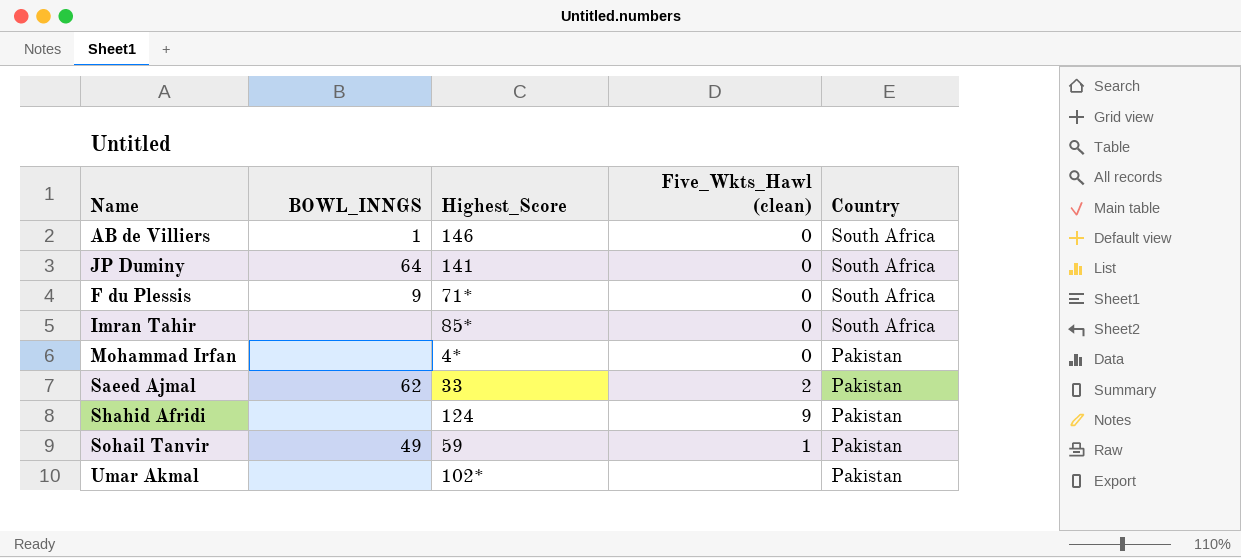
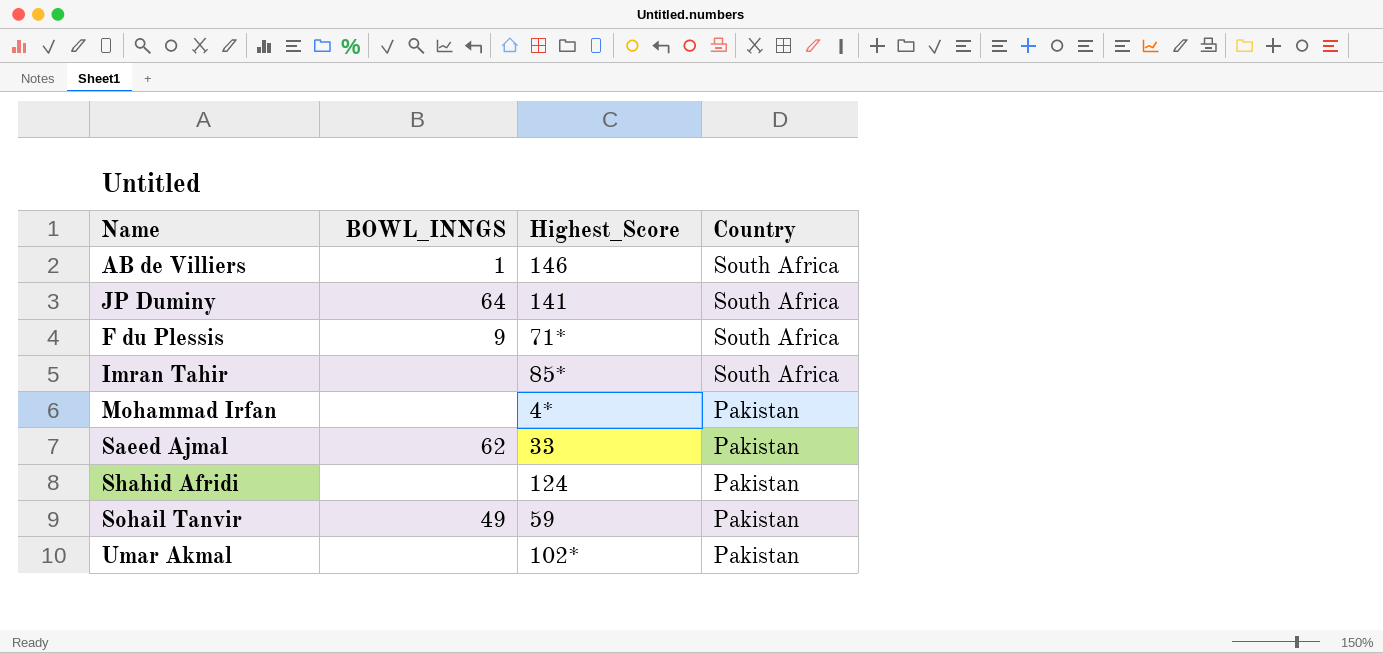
column Five_Wkts_Hawl (clean) | position: 4 -> none

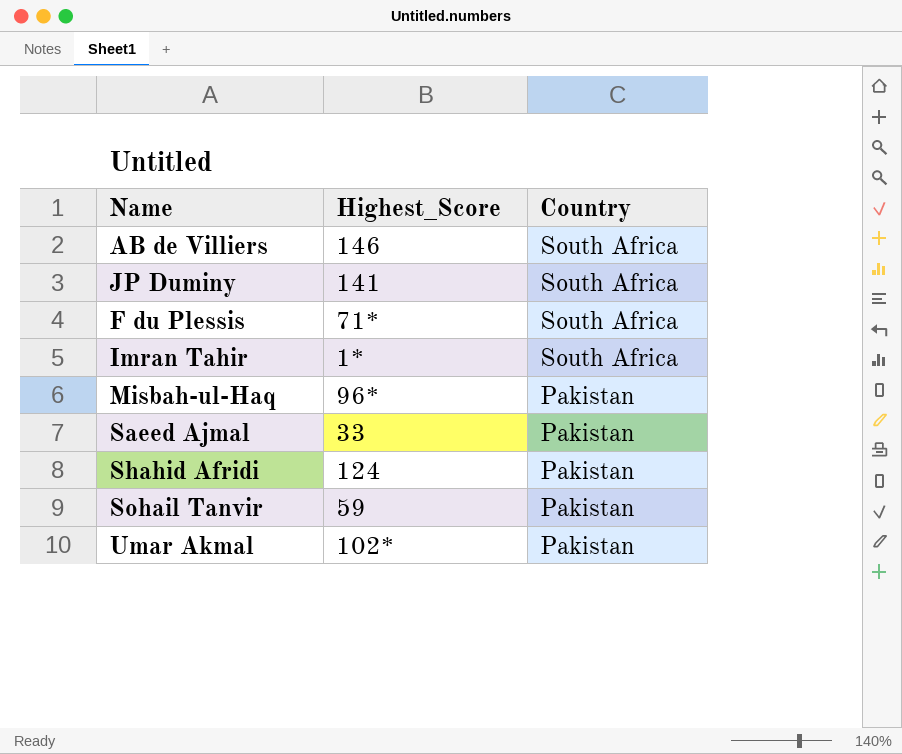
column BOWL_INNGS | position: 2 -> none
row Mohammad Irfan: none | 4* | Pakistan -> none
Imran Tahir | Highest_Score: 85* -> 1*
row Misbah-ul-Haq: none -> 96* | Pakistan

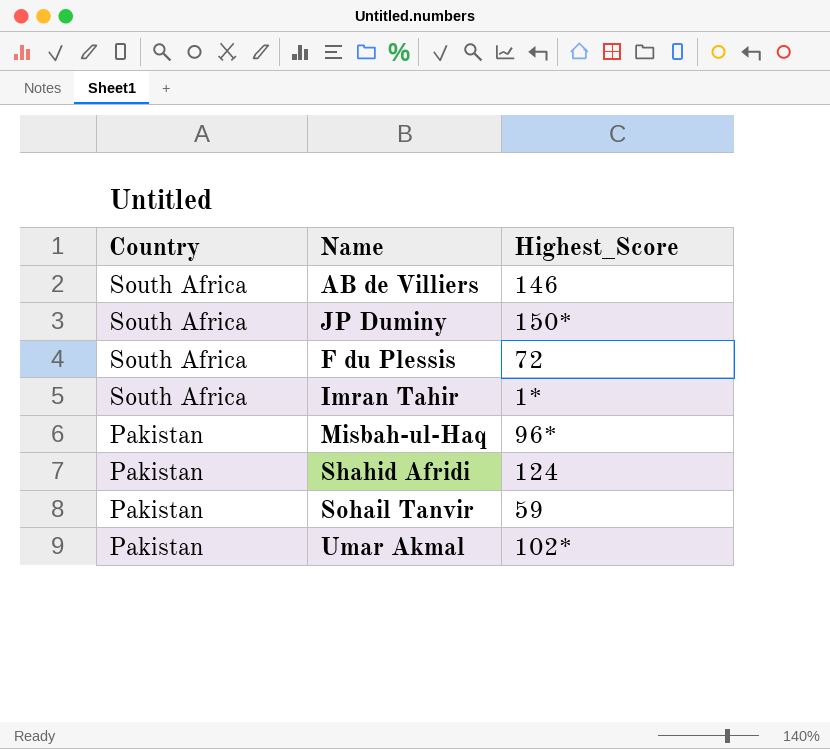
column Country | position: 3 -> 1
row Saeed Ajmal: 33 | Pakistan -> none
JP Duminy | Highest_Score: 141 -> 150*
F du Plessis | Highest_Score: 71* -> 72

